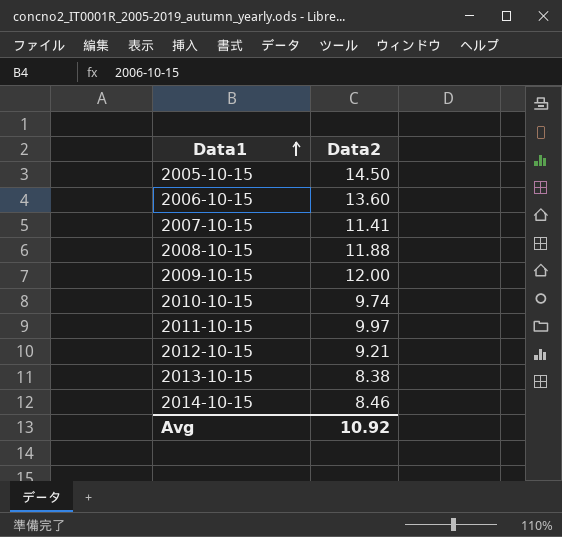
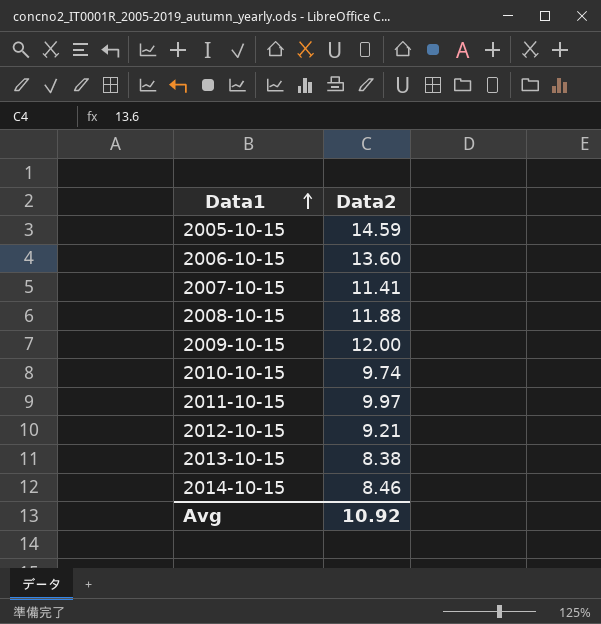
2005-10-15 | Data2: 14.50 -> 14.59

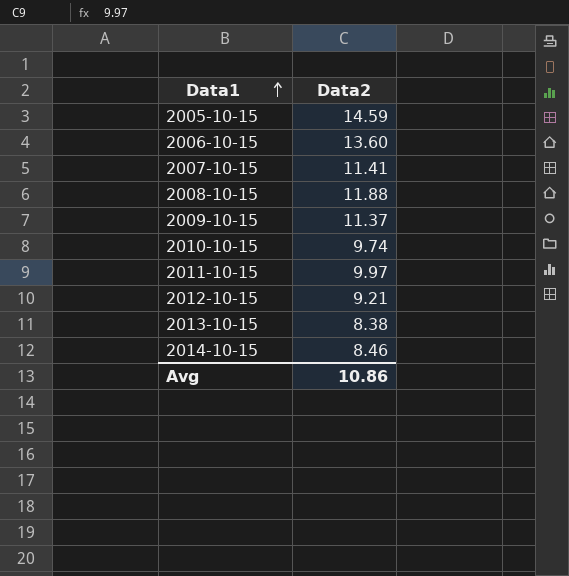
2009-10-15 | Data2: 12.00 -> 11.37
Avg | Data2: 10.92 -> 10.86

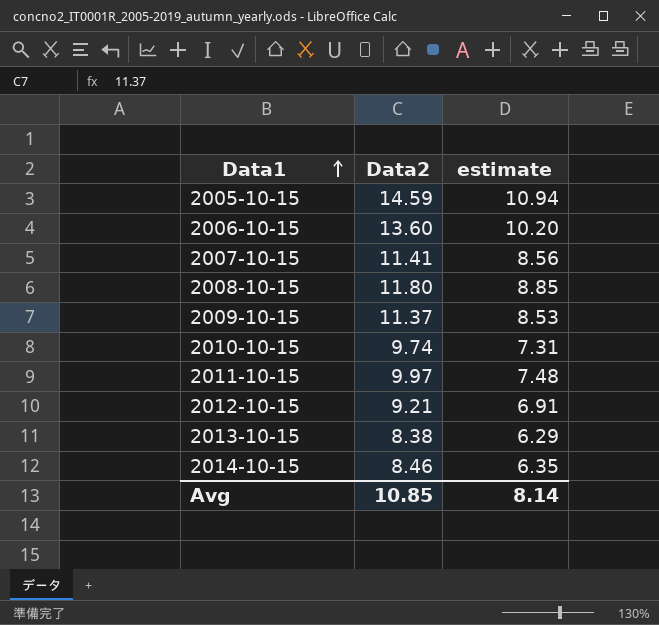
column estimate | formula: none -> [Data2] * 0.75
2008-10-15 | Data2: 11.88 -> 11.80
Avg | Data2: 10.86 -> 10.85

